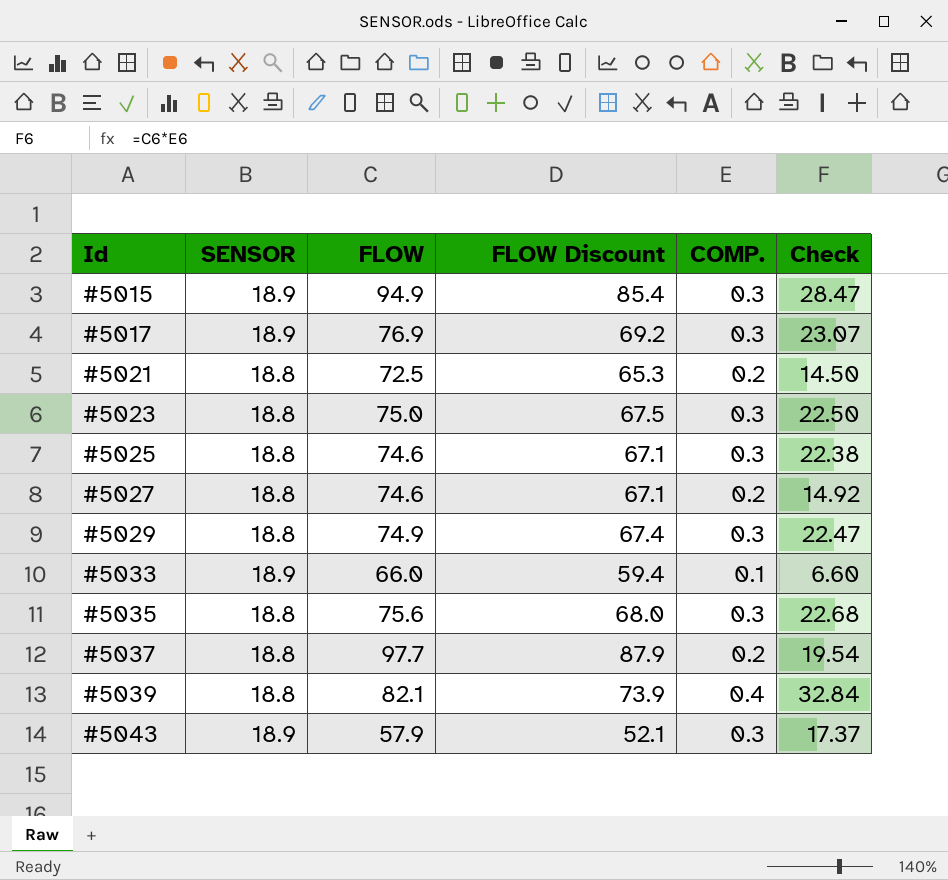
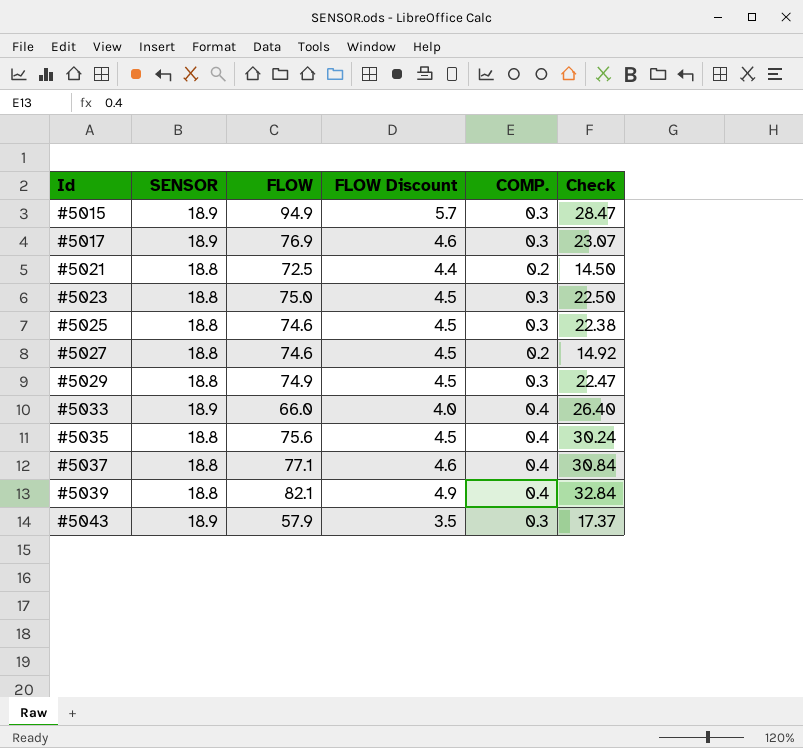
column FLOW Discount | formula: [FLOW] * 0.9 -> [FLOW] * 0.06
#5033 | COMP.: 0.1 -> 0.4
#5033 | Check: 6.60 -> 26.40
#5035 | COMP.: 0.3 -> 0.4
#5035 | Check: 22.68 -> 30.24
#5037 | FLOW: 97.7 -> 77.1
#5037 | COMP.: 0.2 -> 0.4
#5037 | Check: 19.54 -> 30.84

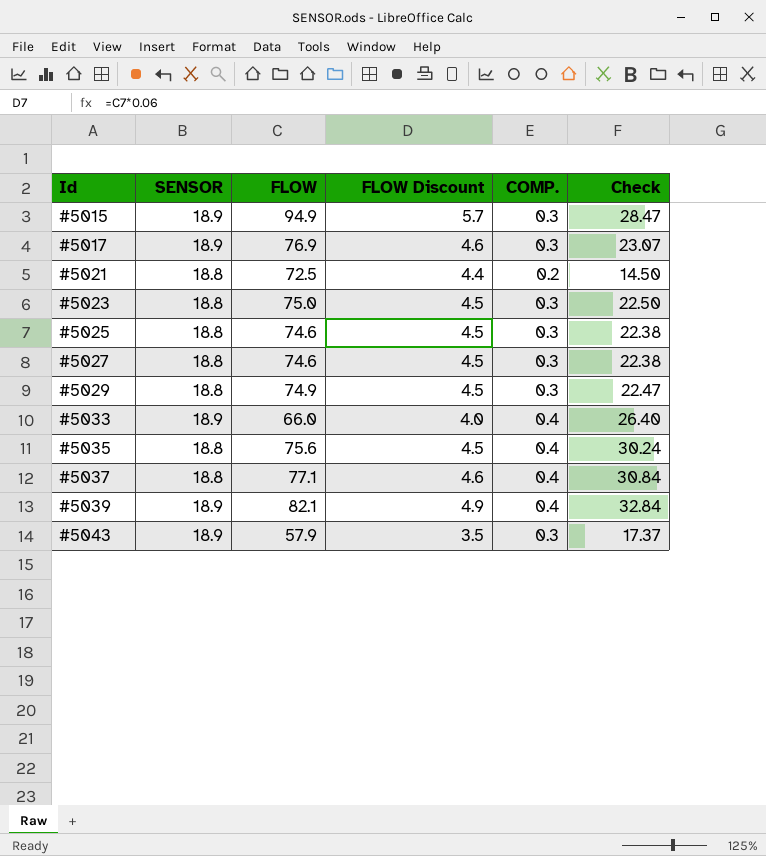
#5027 | COMP.: 0.2 -> 0.3
#5027 | Check: 14.92 -> 22.38
#5039 | SENSOR: 18.8 -> 18.9

